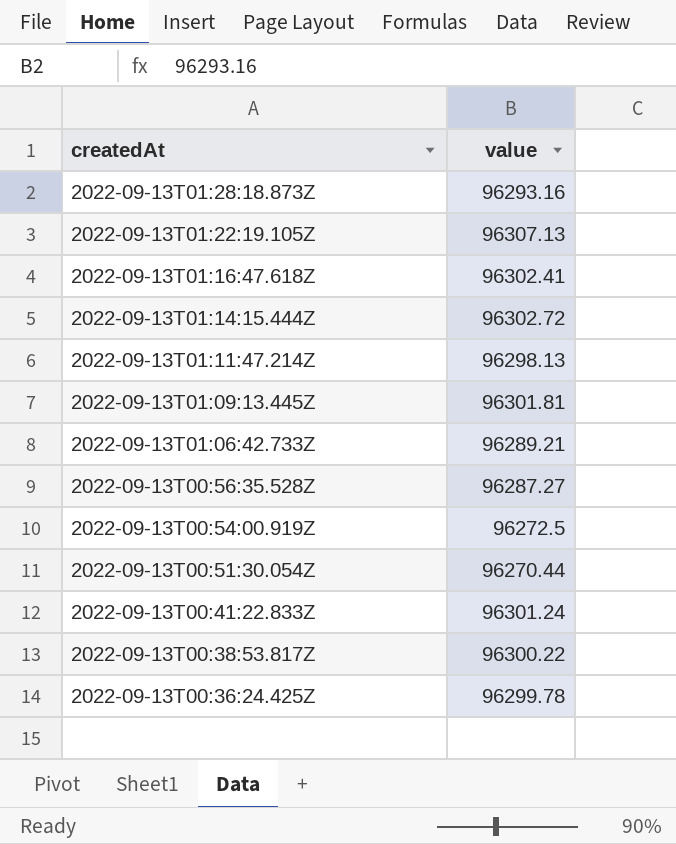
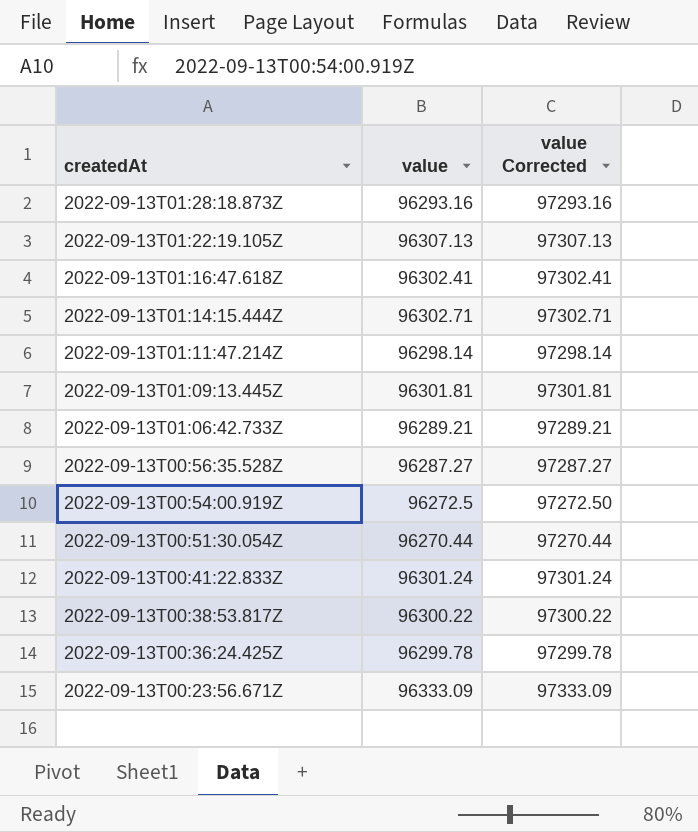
column value Corrected | formula: none -> [value] + 1000
2022-09-13T01:14:15.444Z | value: 96302.72 -> 96302.71
2022-09-13T01:11:47.214Z | value: 96298.13 -> 96298.14
row 2022-09-13T00:23:56.671Z: none -> 96333.09 | 97333.09

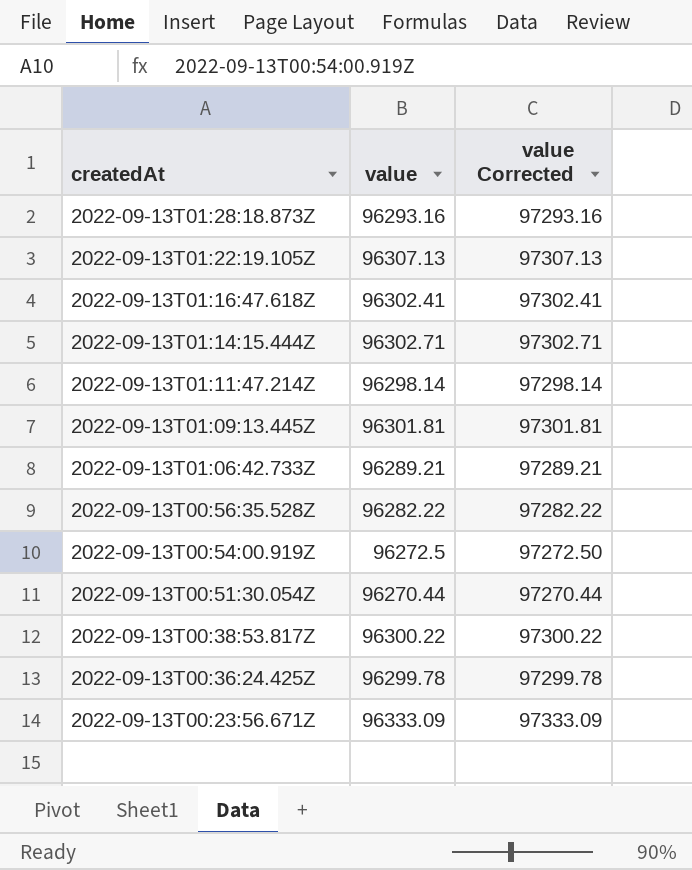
row 2022-09-13T00:41:22.833Z: 96301.24 | 97301.24 -> none
2022-09-13T00:56:35.528Z | value: 96287.27 -> 96282.22
2022-09-13T00:56:35.528Z | value Corrected: 97287.27 -> 97282.22

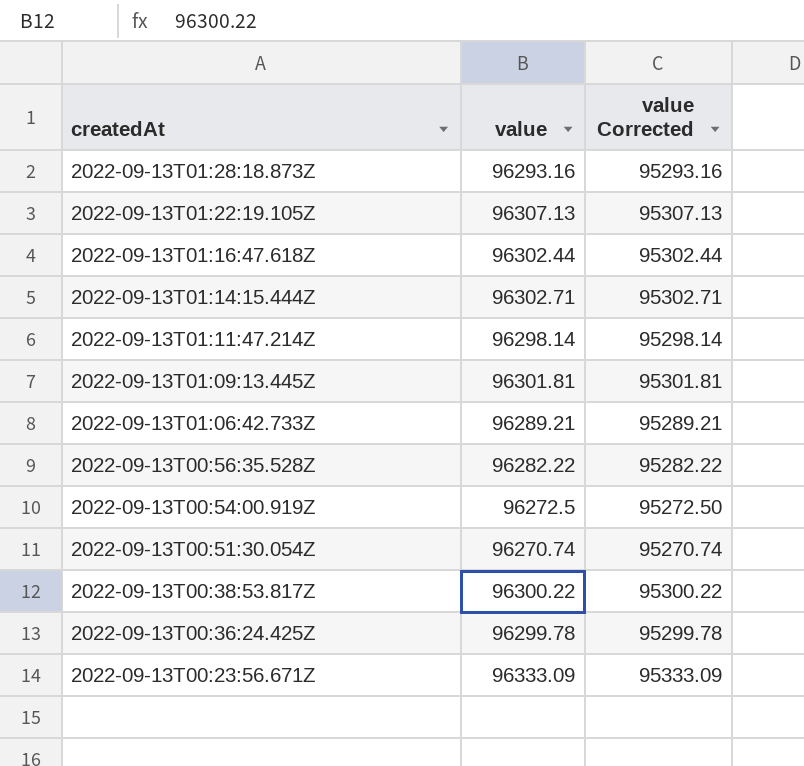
column value Corrected | formula: [value] + 1000 -> [value] - 1000
2022-09-13T01:16:47.618Z | value: 96302.41 -> 96302.44
2022-09-13T00:51:30.054Z | value: 96270.44 -> 96270.74

